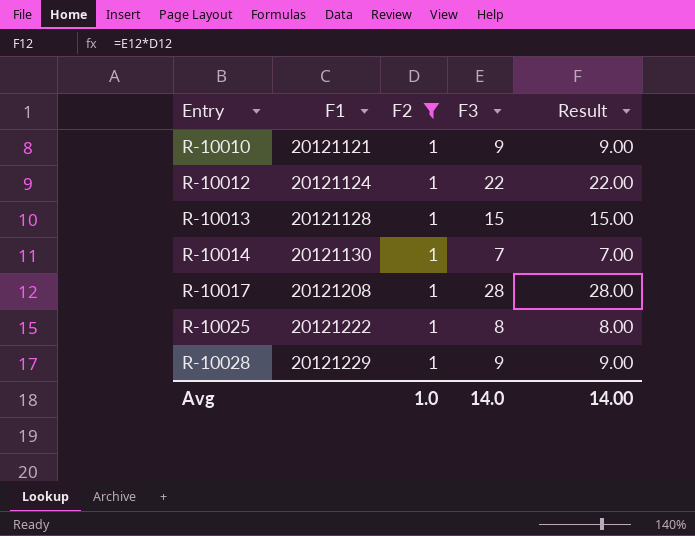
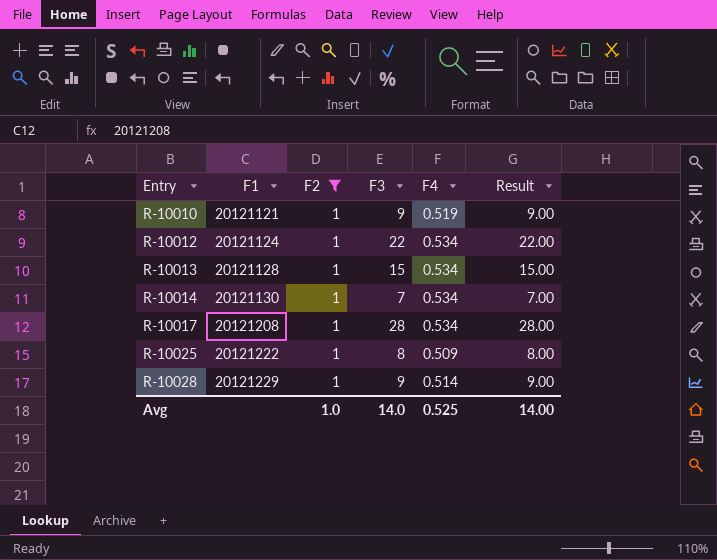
column F4 | position: none -> 5

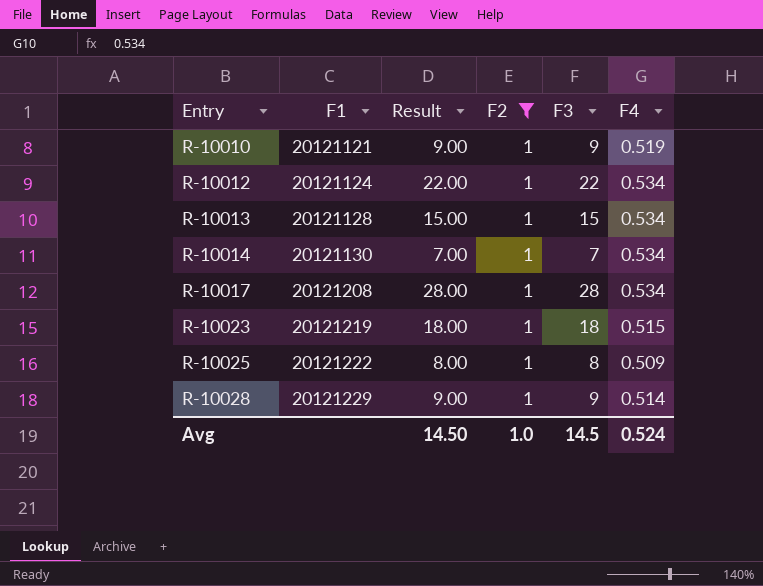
column Result | position: 6 -> 3
row R-10023: none -> 20121219 | 18.00 | 1 | 18 | 0.515
Avg | Result: 14.00 -> 14.50
Avg | F3: 14.0 -> 14.5
Avg | F4: 0.525 -> 0.524

